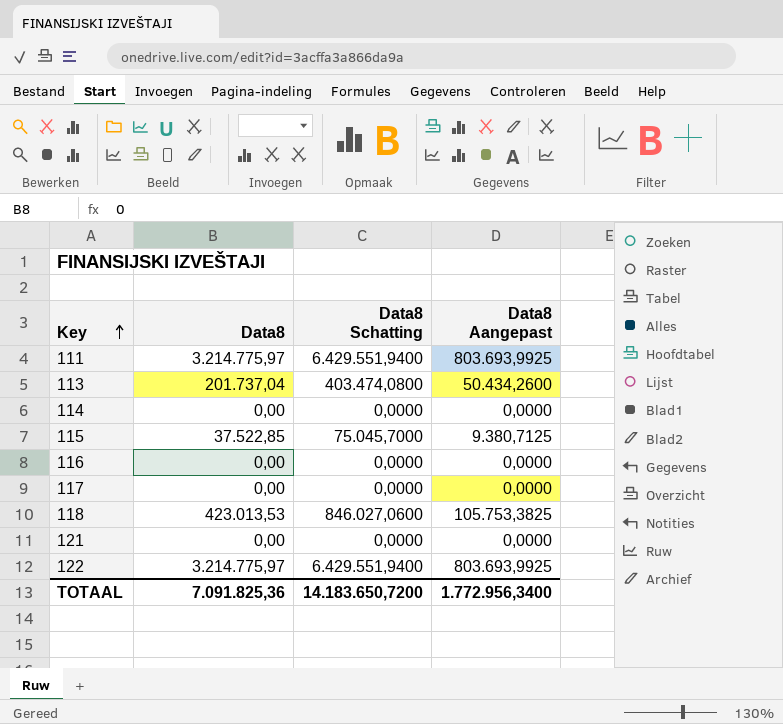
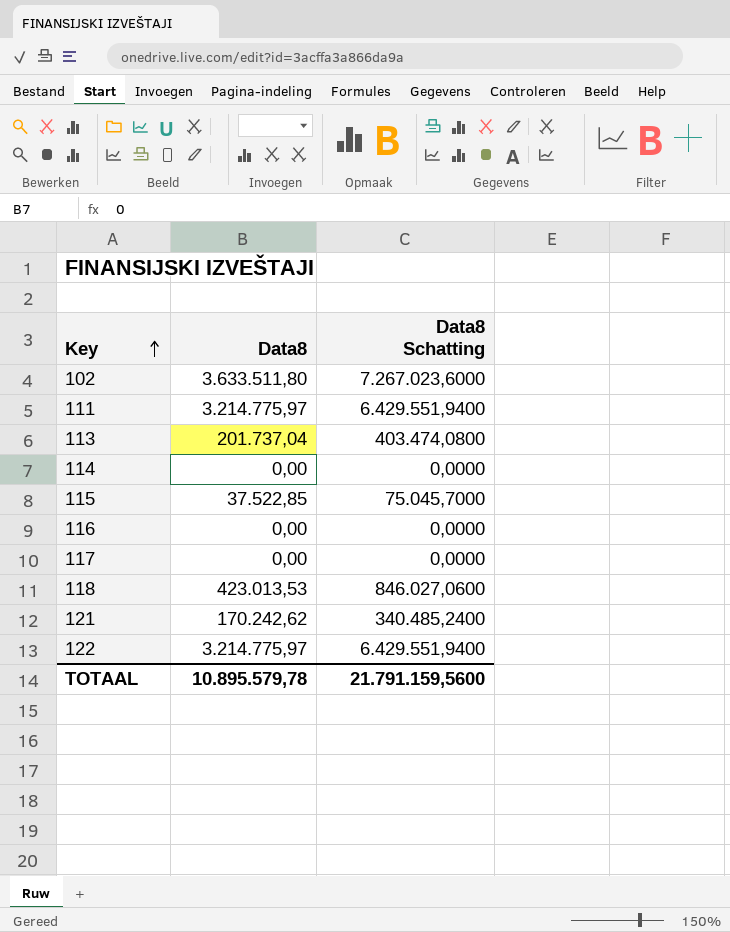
column Data8 Aangepast | formula: [Data8] * 0,25 -> none
row 102: none -> 3.633.511,80 | 7.267.023,6000
121 | Data8: 0,00 -> 170.242,62
121 | Data8 Schatting: 0,0000 -> 340.485,2400
TOTAAL | Data8: 7.091.825,36 -> 10.895.579,78
TOTAAL | Data8 Schatting: 14.183.650,7200 -> 21.791.159,5600

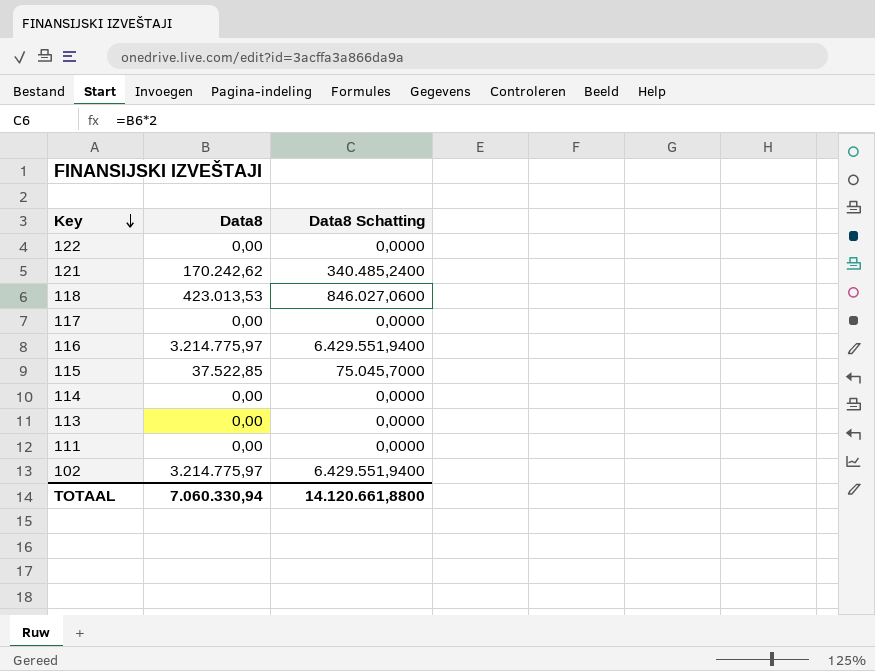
row order: Key ascending -> Key descending
122 | Data8: 3.214.775,97 -> 0,00
122 | Data8 Schatting: 6.429.551,9400 -> 0,0000
116 | Data8: 0,00 -> 3.214.775,97
116 | Data8 Schatting: 0,0000 -> 6.429.551,9400
113 | Data8: 201.737,04 -> 0,00
113 | Data8 Schatting: 403.474,0800 -> 0,0000
111 | Data8: 3.214.775,97 -> 0,00
111 | Data8 Schatting: 6.429.551,9400 -> 0,0000
102 | Data8: 3.633.511,80 -> 3.214.775,97
102 | Data8 Schatting: 7.267.023,6000 -> 6.429.551,9400
TOTAAL | Data8: 10.895.579,78 -> 7.060.330,94
TOTAAL | Data8 Schatting: 21.791.159,5600 -> 14.120.661,8800

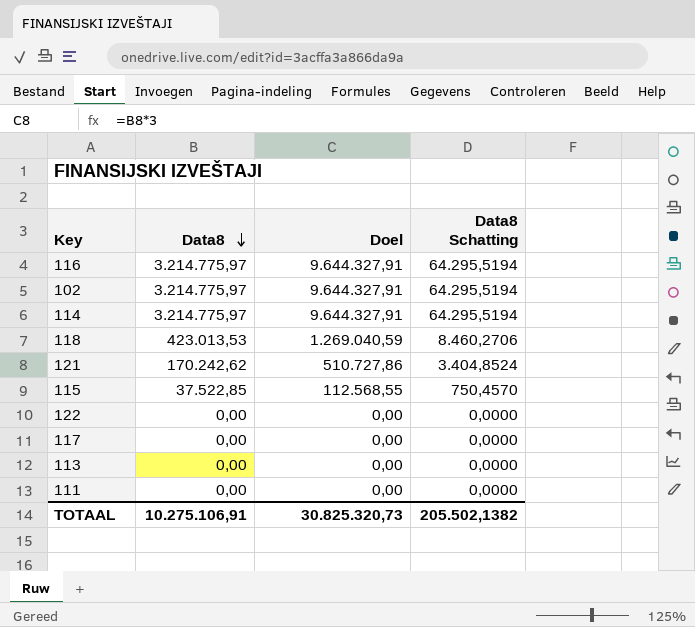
row order: Key descending -> Data8 descending
column Doel | formula: none -> [Data8] * 3
column Data8 Schatting | formula: [Data8] * 2 -> [Data8] * 0,02
114 | Data8: 0,00 -> 3.214.775,97
TOTAAL | Data8: 7.060.330,94 -> 10.275.106,91
TOTAAL | Data8 Schatting: 14.120.661,8800 -> 205.502,1382

